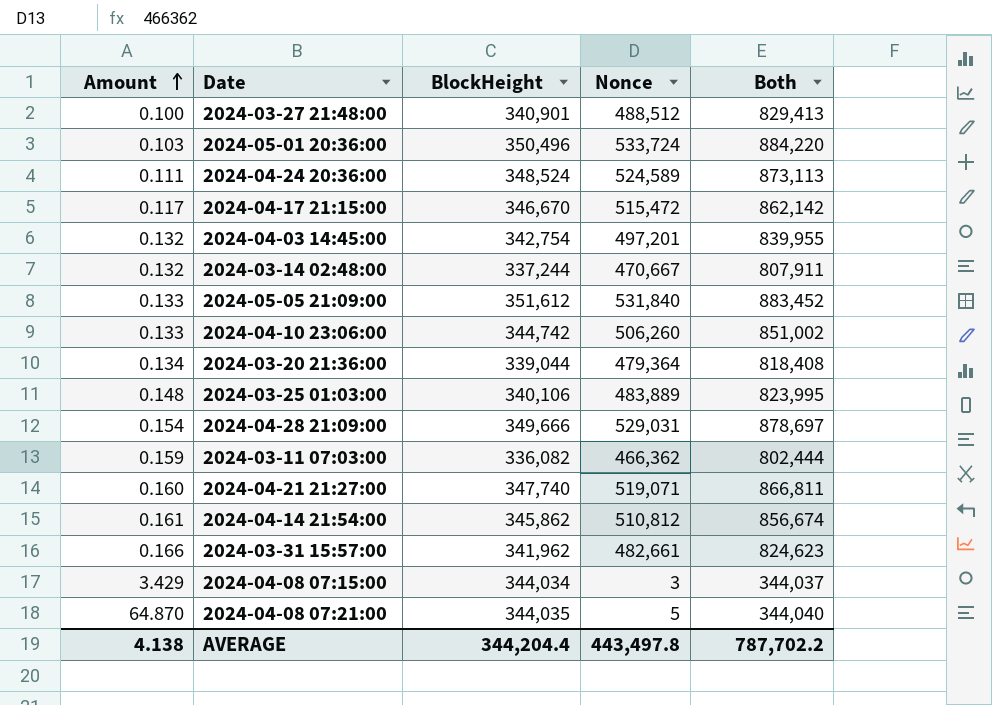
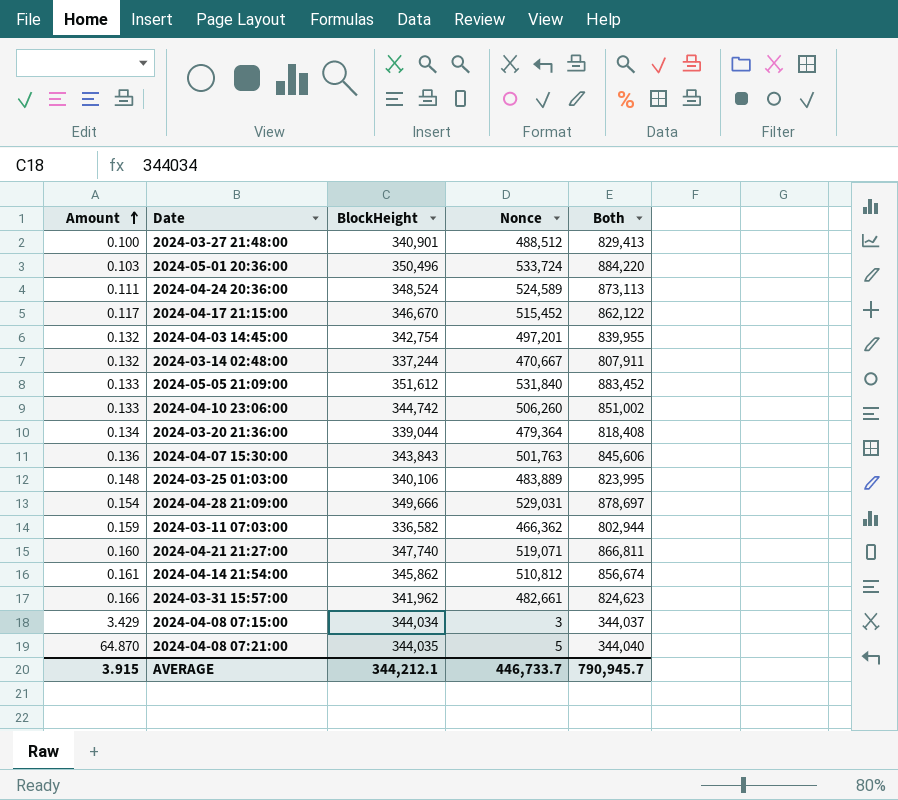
2024-04-17 21:15:00 | Nonce: 515,472 -> 515,452
2024-04-17 21:15:00 | Both: 862,142 -> 862,122
row 2024-04-07 15:30:00: none -> 0.136 | 343,843 | 501,763 | 845,606
2024-03-11 07:03:00 | BlockHeight: 336,082 -> 336,582
2024-03-11 07:03:00 | Both: 802,444 -> 802,944
AVERAGE | Amount: 4.138 -> 3.915
AVERAGE | BlockHeight: 344,204.4 -> 344,212.1
AVERAGE | Nonce: 443,497.8 -> 446,733.7
AVERAGE | Both: 787,702.2 -> 790,945.7

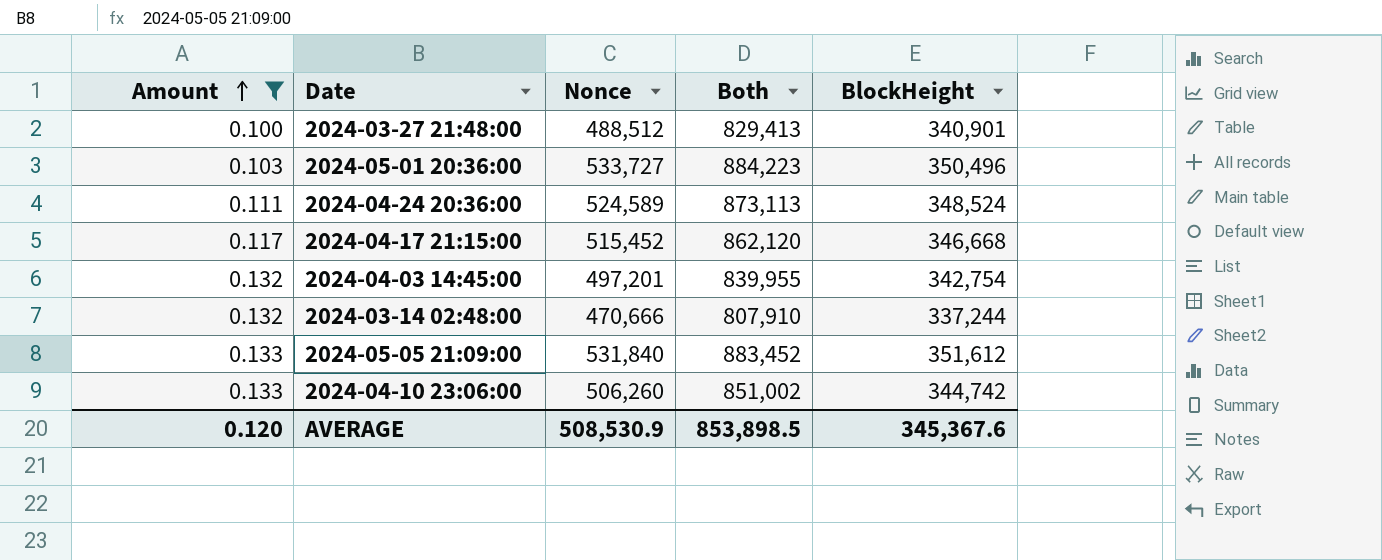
filter: none -> Amount <= 0.133
column BlockHeight | position: 3 -> 5
2024-05-01 20:36:00 | Nonce: 533,724 -> 533,727
2024-05-01 20:36:00 | Both: 884,220 -> 884,223
2024-04-17 21:15:00 | Both: 862,122 -> 862,120
2024-04-17 21:15:00 | BlockHeight: 346,670 -> 346,668
2024-03-14 02:48:00 | Nonce: 470,667 -> 470,666
2024-03-14 02:48:00 | Both: 807,911 -> 807,910
AVERAGE | Amount: 3.915 -> 0.120
AVERAGE | Nonce: 446,733.7 -> 508,530.9
AVERAGE | Both: 790,945.7 -> 853,898.5
AVERAGE | BlockHeight: 344,212.1 -> 345,367.6

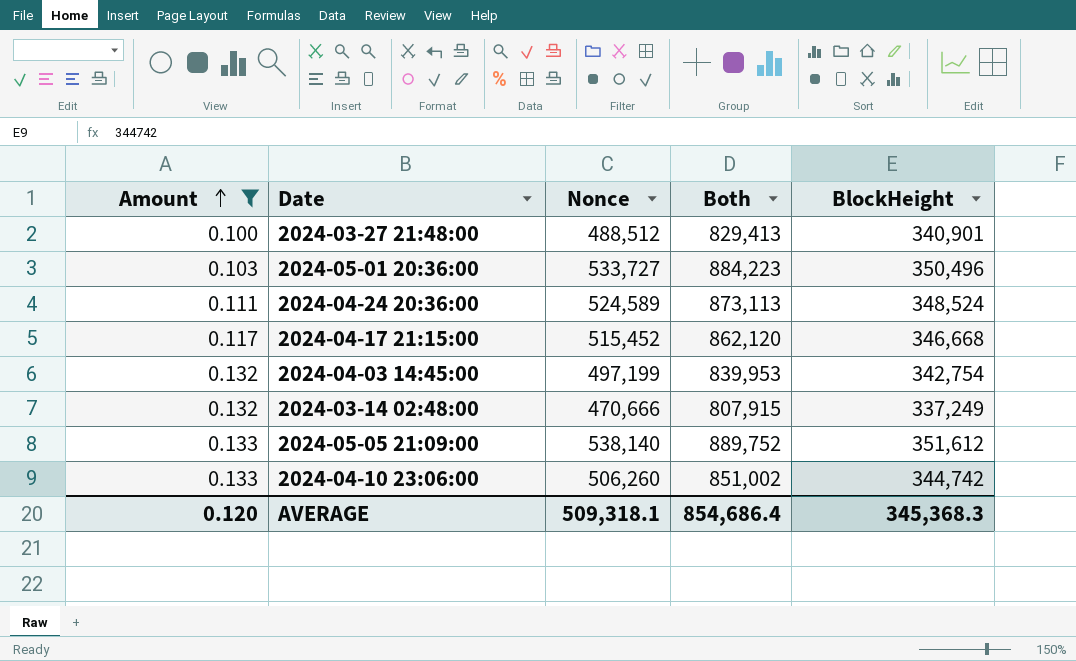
2024-04-03 14:45:00 | Nonce: 497,201 -> 497,199
2024-04-03 14:45:00 | Both: 839,955 -> 839,953
2024-03-14 02:48:00 | Both: 807,910 -> 807,915
2024-03-14 02:48:00 | BlockHeight: 337,244 -> 337,249
2024-05-05 21:09:00 | Nonce: 531,840 -> 538,140
2024-05-05 21:09:00 | Both: 883,452 -> 889,752
AVERAGE | Nonce: 508,530.9 -> 509,318.1
AVERAGE | Both: 853,898.5 -> 854,686.4
AVERAGE | BlockHeight: 345,367.6 -> 345,368.3

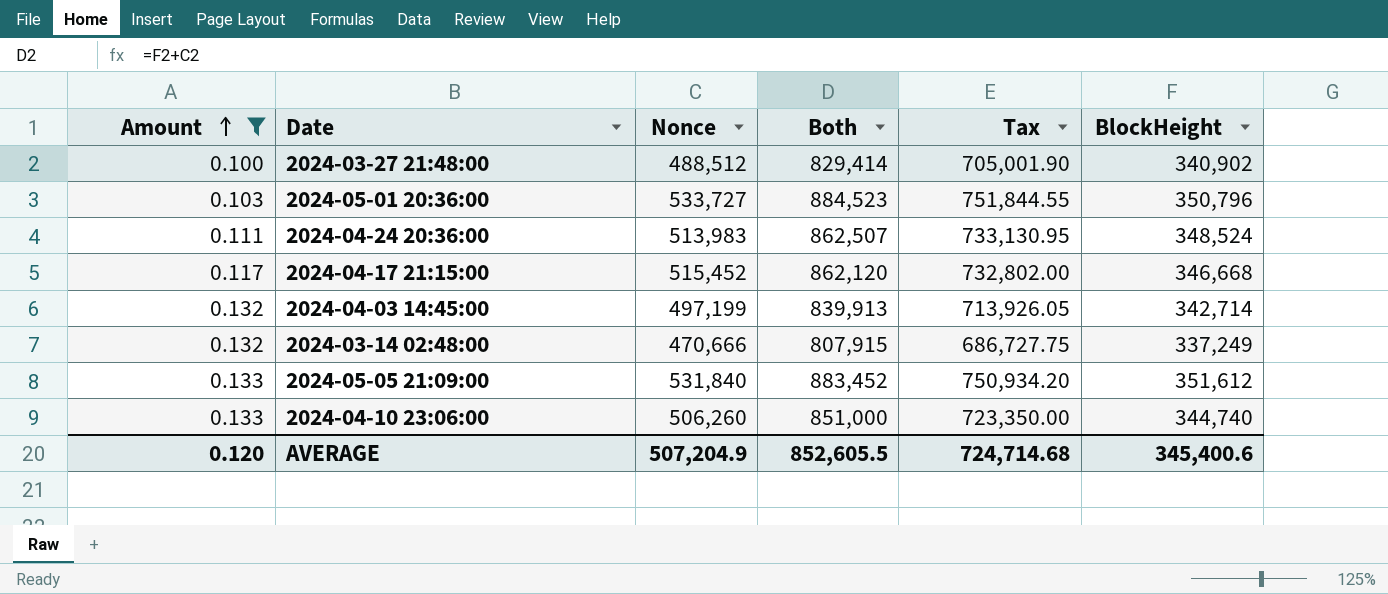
column Tax | formula: none -> [Both] * 0.85
2024-03-27 21:48:00 | Both: 829,413 -> 829,414
2024-03-27 21:48:00 | BlockHeight: 340,901 -> 340,902
2024-05-01 20:36:00 | Both: 884,223 -> 884,523
2024-05-01 20:36:00 | BlockHeight: 350,496 -> 350,796
2024-04-24 20:36:00 | Nonce: 524,589 -> 513,983
2024-04-24 20:36:00 | Both: 873,113 -> 862,507
2024-04-03 14:45:00 | Both: 839,953 -> 839,913
2024-04-03 14:45:00 | BlockHeight: 342,754 -> 342,714
2024-05-05 21:09:00 | Nonce: 538,140 -> 531,840
2024-05-05 21:09:00 | Both: 889,752 -> 883,452
2024-04-10 23:06:00 | Both: 851,002 -> 851,000
2024-04-10 23:06:00 | BlockHeight: 344,742 -> 344,740
AVERAGE | Nonce: 509,318.1 -> 507,204.9
AVERAGE | Both: 854,686.4 -> 852,605.5
AVERAGE | BlockHeight: 345,368.3 -> 345,400.6

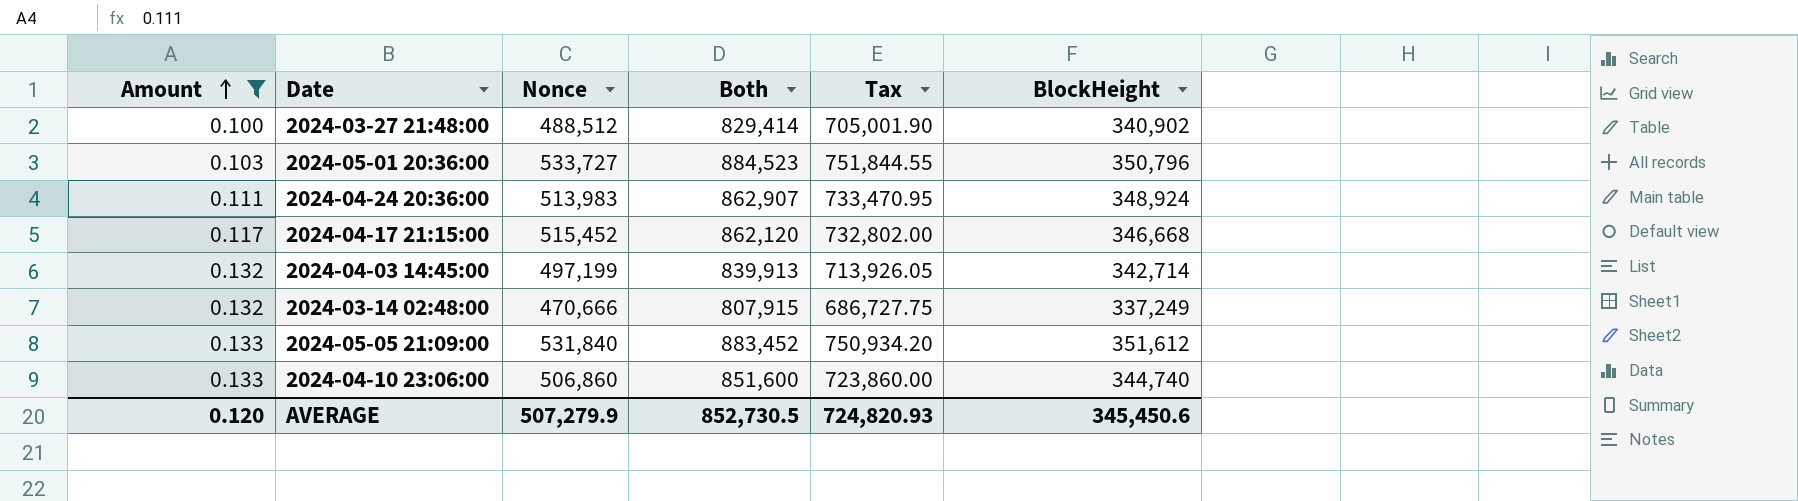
2024-04-24 20:36:00 | Both: 862,507 -> 862,907
2024-04-24 20:36:00 | Tax: 733,130.95 -> 733,470.95
2024-04-24 20:36:00 | BlockHeight: 348,524 -> 348,924
2024-04-10 23:06:00 | Nonce: 506,260 -> 506,860
2024-04-10 23:06:00 | Both: 851,000 -> 851,600
2024-04-10 23:06:00 | Tax: 723,350.00 -> 723,860.00
AVERAGE | Nonce: 507,204.9 -> 507,279.9
AVERAGE | Both: 852,605.5 -> 852,730.5
AVERAGE | Tax: 724,714.68 -> 724,820.93
AVERAGE | BlockHeight: 345,400.6 -> 345,450.6

